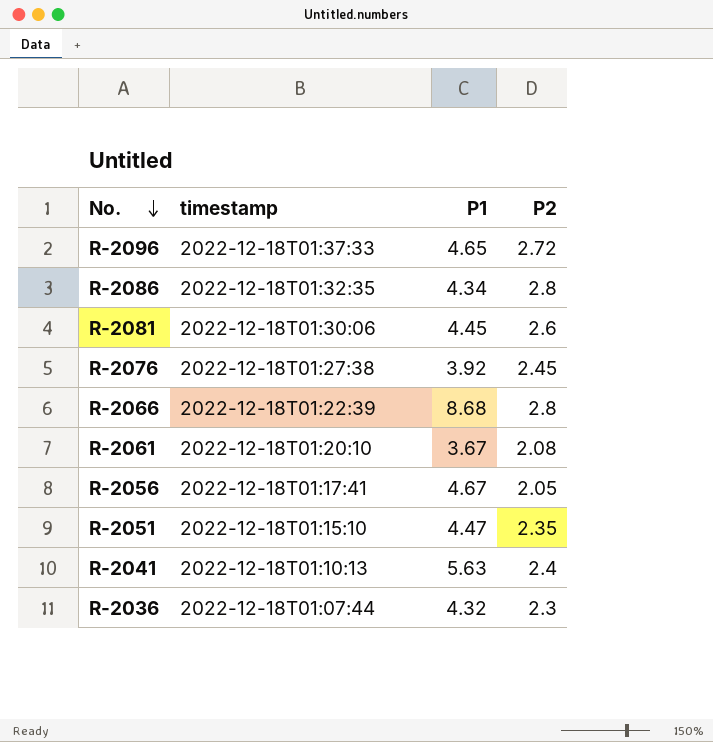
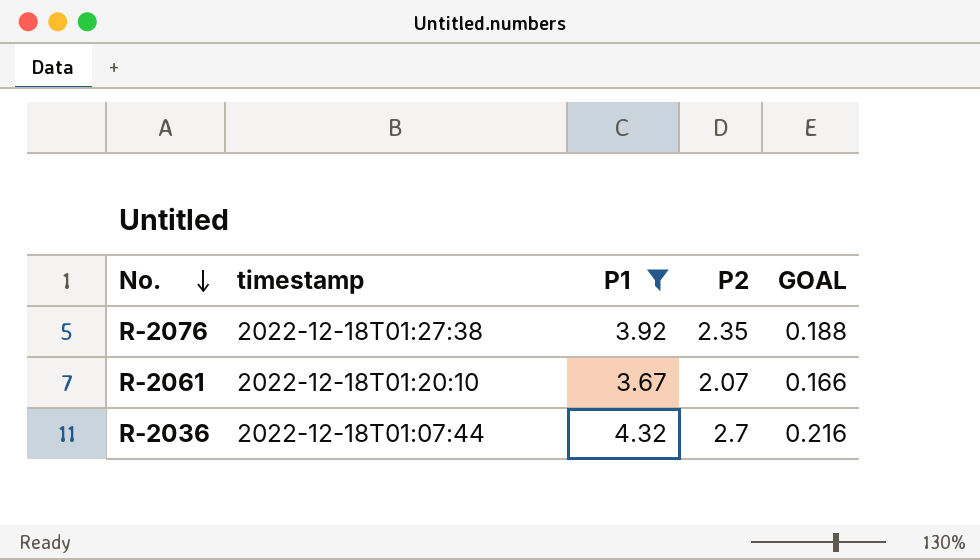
filter: none -> P1 <= 4.32
column GOAL | formula: none -> [P2] * 0.08
R-2076 | P2: 2.45 -> 2.35
R-2061 | P2: 2.08 -> 2.07
R-2036 | P2: 2.3 -> 2.7

